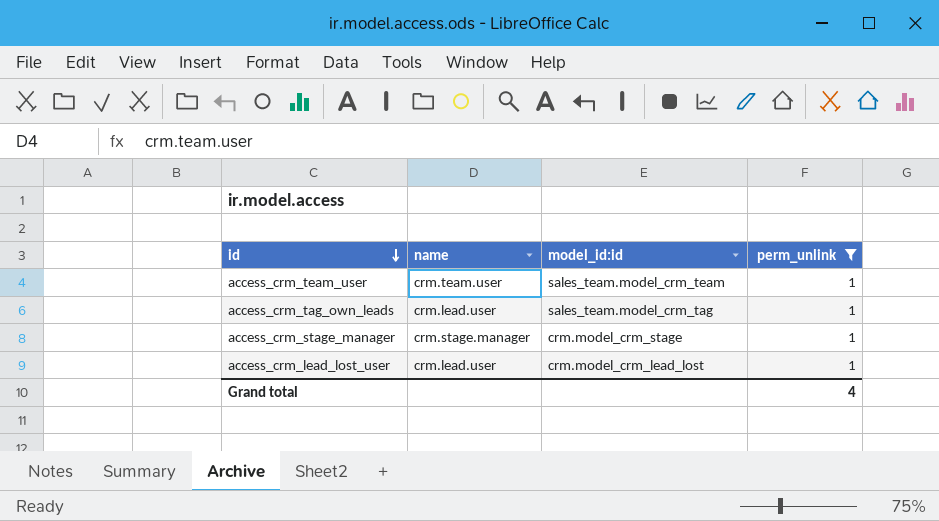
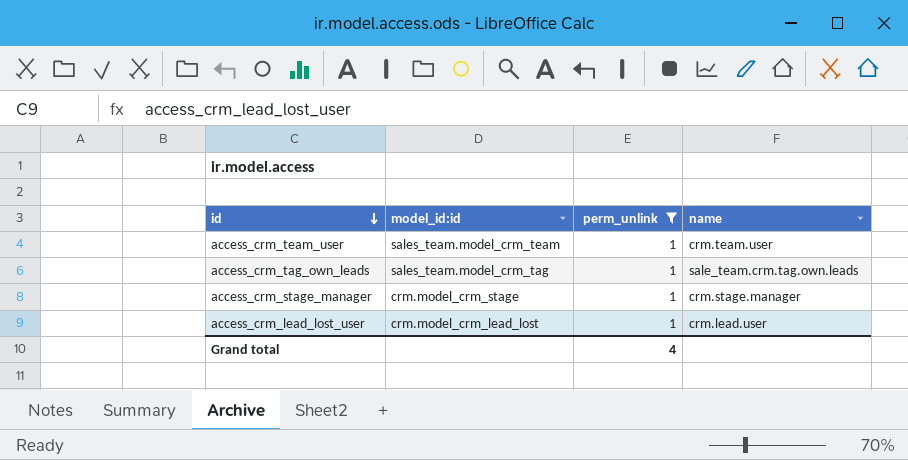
column name | position: 2 -> 4
access_crm_tag_own_leads | name: crm.lead.user -> sale_team.crm.tag.own.leads

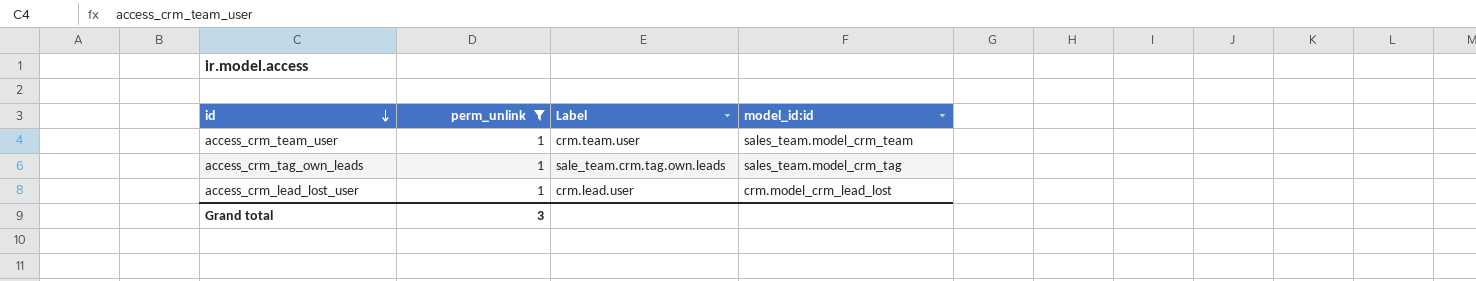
column name: name -> Label
column model_id:id | position: 2 -> 4
row access_crm_stage_manager: crm.model_crm_stage | 1 | crm.stage.manager -> none
Grand total | perm_unlink: 4 -> 3

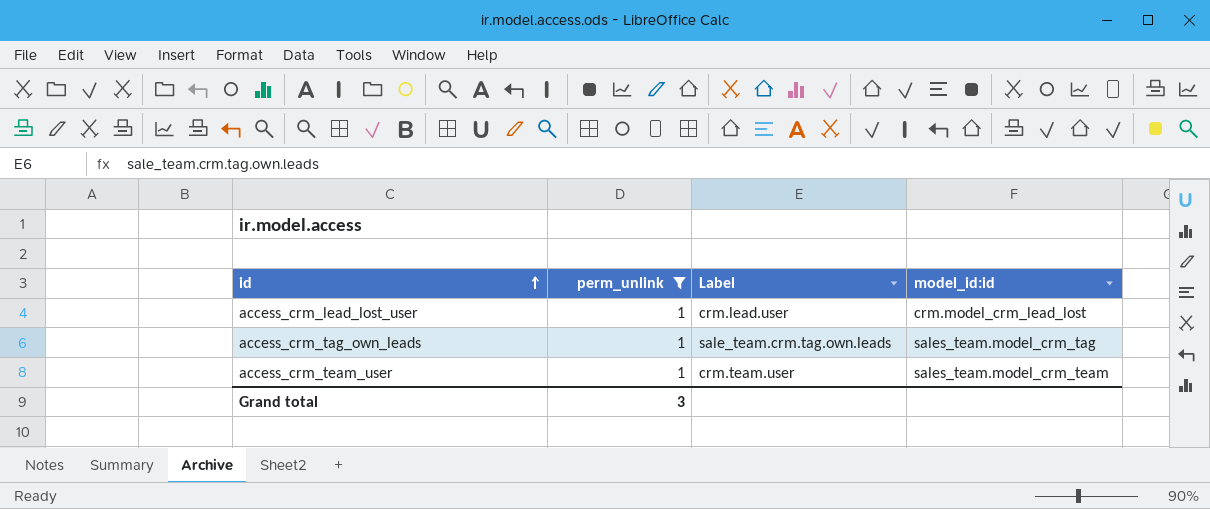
row order: id descending -> id ascending

